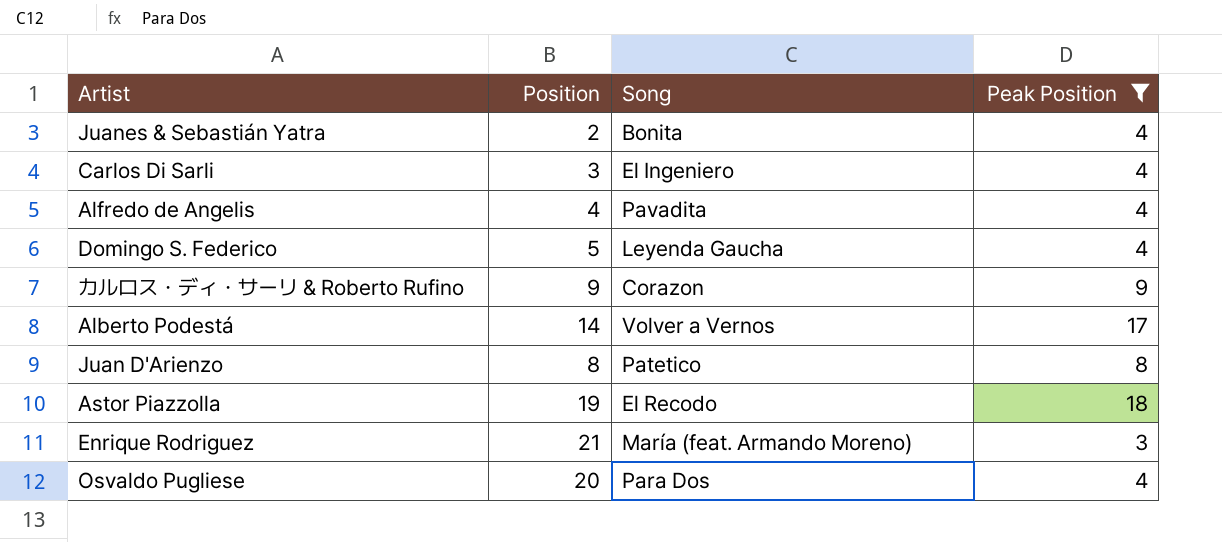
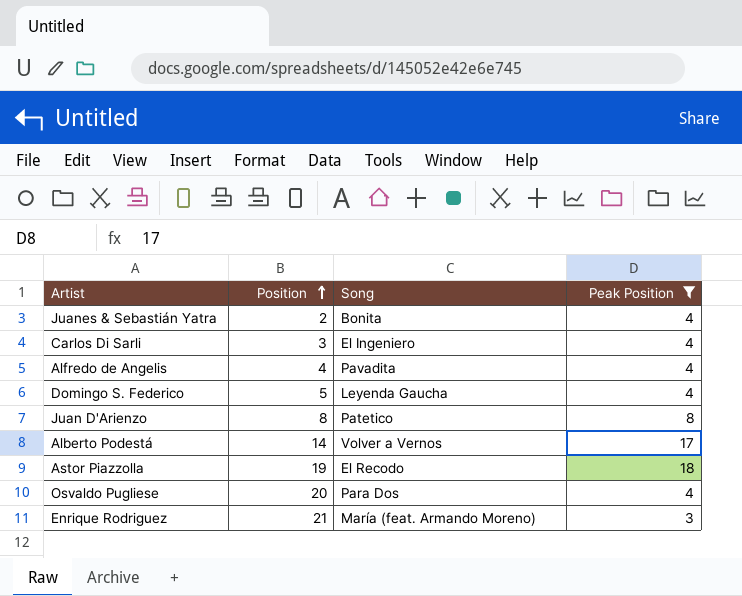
row order: none -> Position ascending
row カルロス・ディ・サーリ & Roberto Rufino: 9 | Corazon | 9 -> none

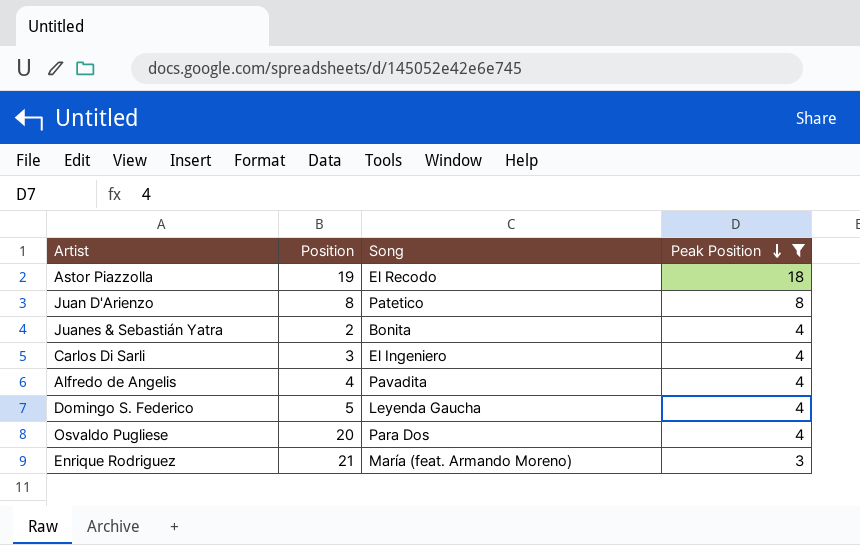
row order: Position ascending -> Peak Position descending
row Alberto Podestá: 14 | Volver a Vernos | 17 -> none

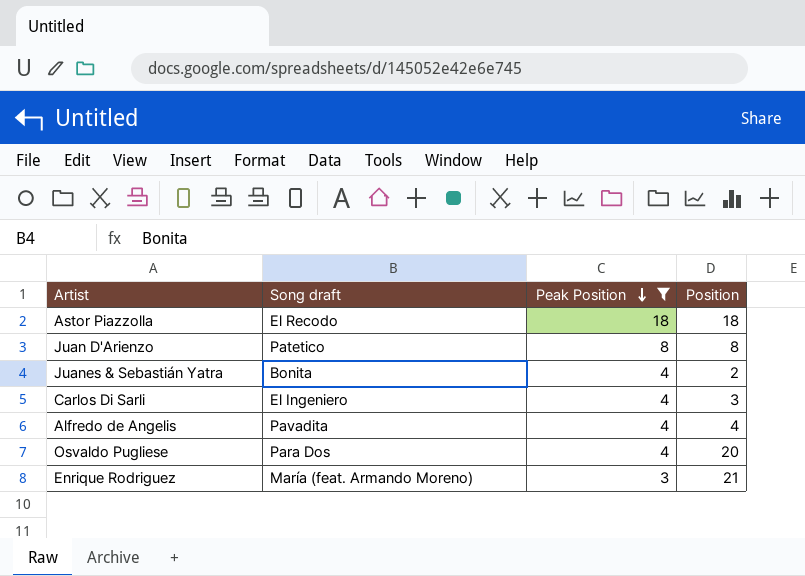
column name: Song -> Song draft
column Position | position: 2 -> 4
row Domingo S. Federico: 5 | Leyenda Gaucha | 4 -> none
Astor Piazzolla | Position: 19 -> 18

